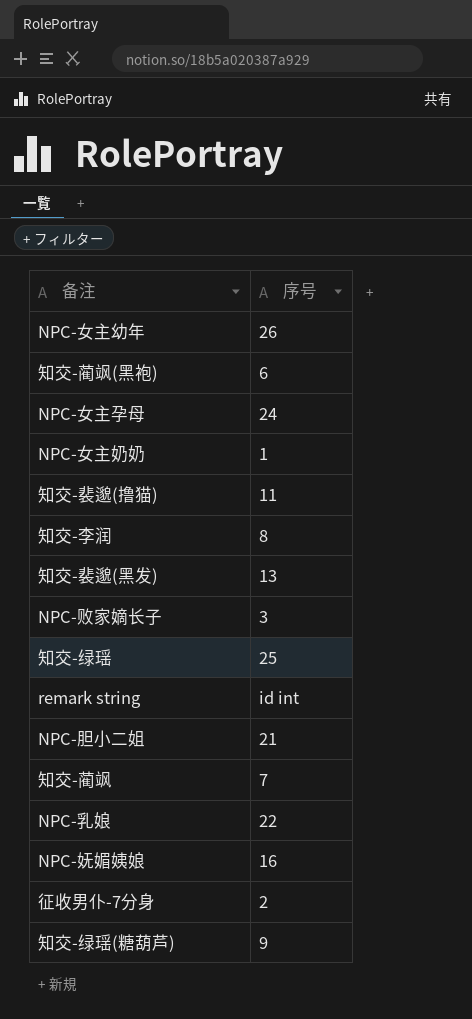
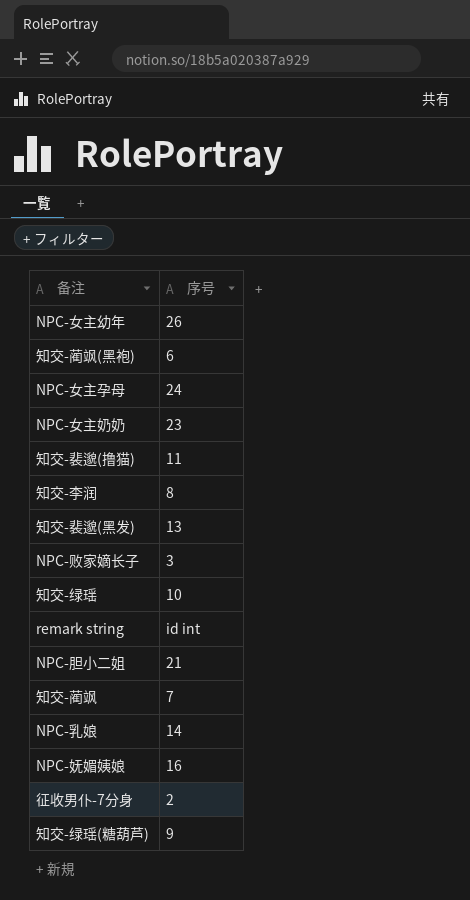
NPC-女主奶奶 | 序号: 1 -> 23
知交-绿瑶 | 序号: 25 -> 10
NPC-乳娘 | 序号: 22 -> 14

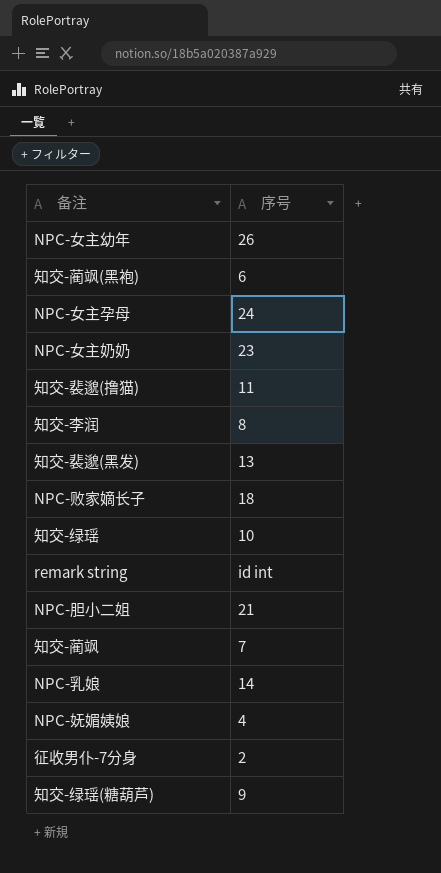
NPC-败家嫡长子 | 序号: 3 -> 18
NPC-妩媚姨娘 | 序号: 16 -> 4

